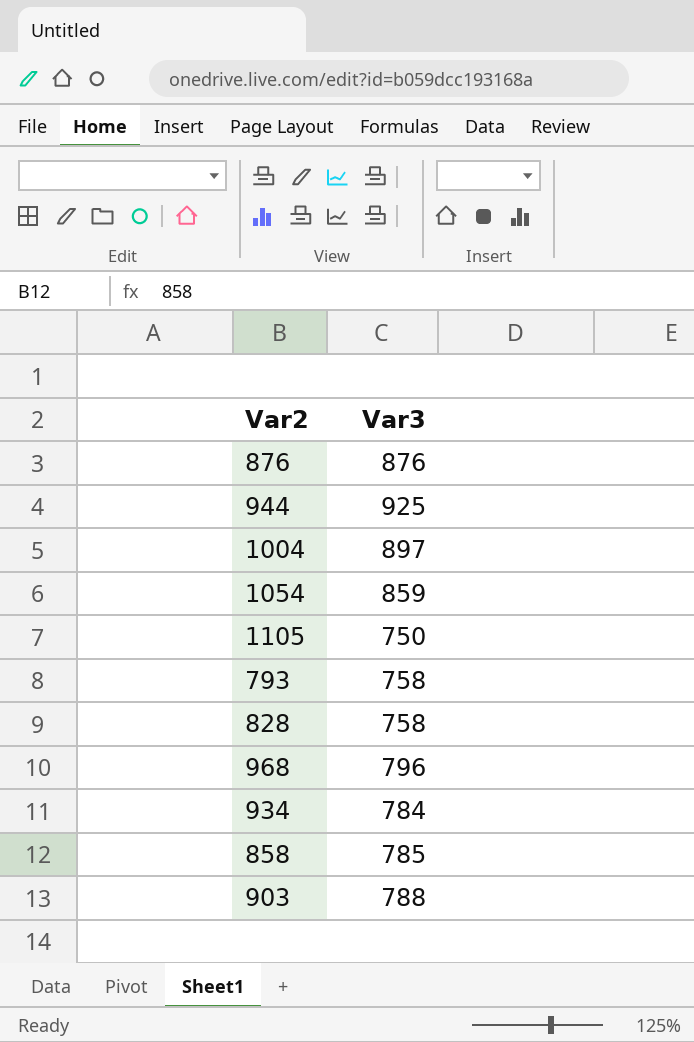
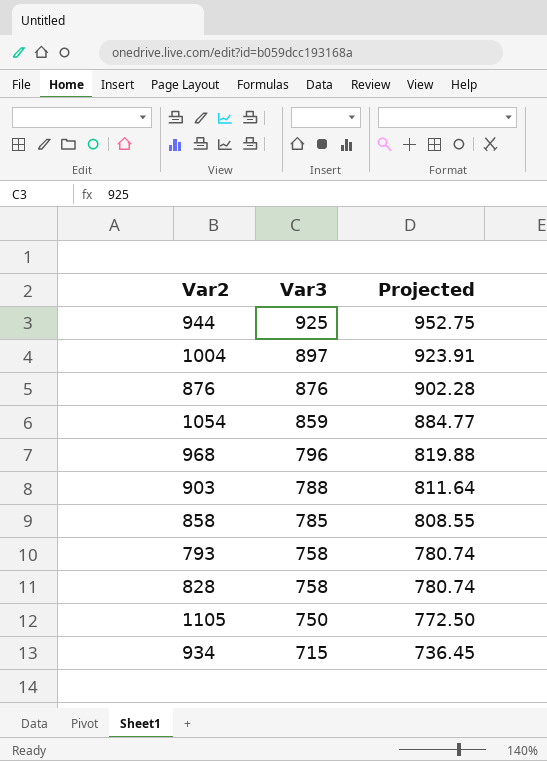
row order: none -> Var3 descending
column Projected | formula: none -> [Var3] * 1.03
934 | Var3: 784 -> 715

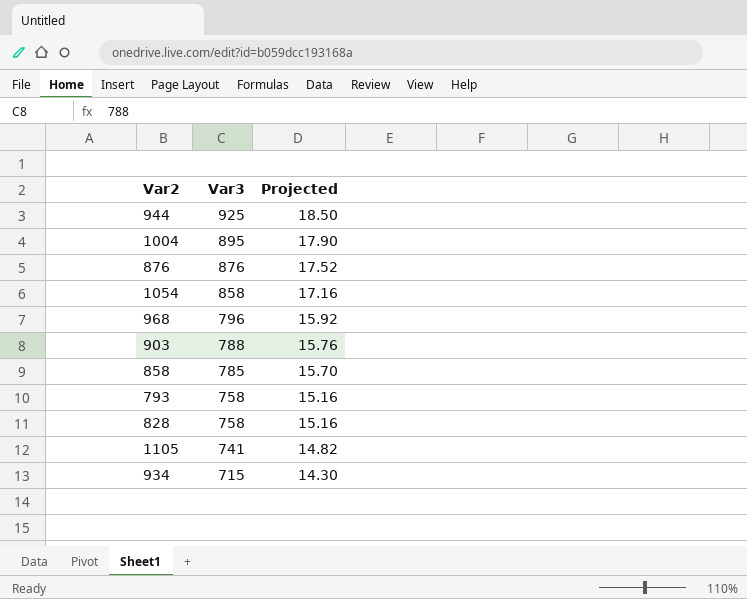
column Projected | formula: [Var3] * 1.03 -> [Var3] * 0.02
1004 | Var3: 897 -> 895
1054 | Var3: 859 -> 858
1105 | Var3: 750 -> 741

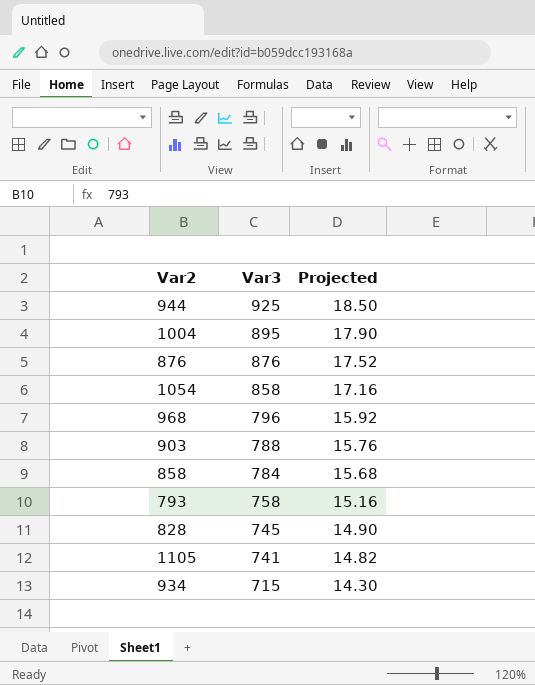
858 | Var3: 785 -> 784
858 | Projected: 15.70 -> 15.68
828 | Var3: 758 -> 745
828 | Projected: 15.16 -> 14.90

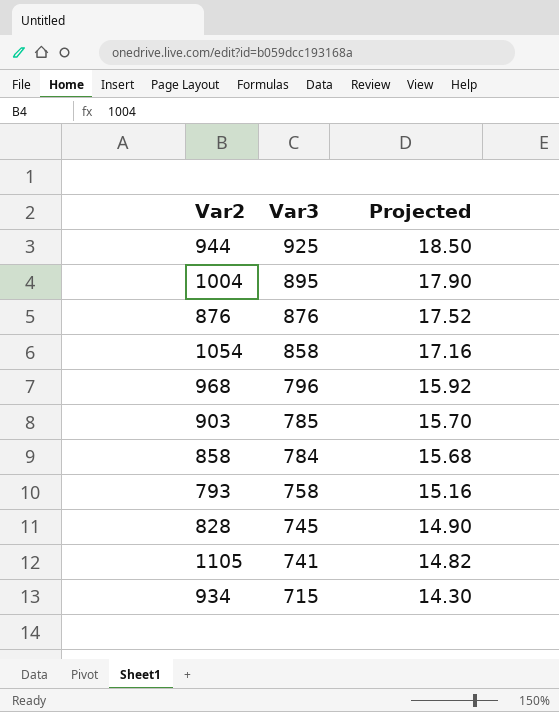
903 | Var3: 788 -> 785
903 | Projected: 15.76 -> 15.70

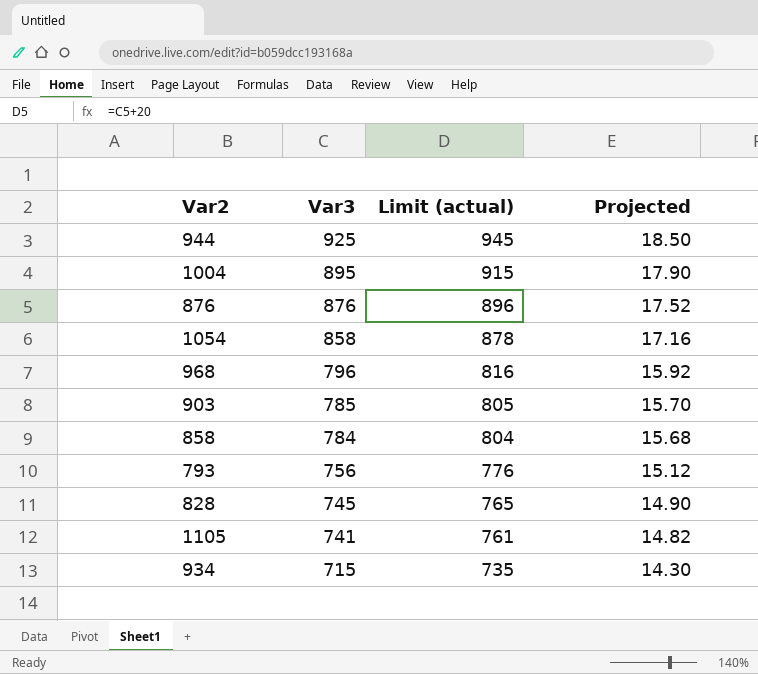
column Limit (actual) | formula: none -> [Var3] + 20
793 | Var3: 758 -> 756
793 | Projected: 15.16 -> 15.12

